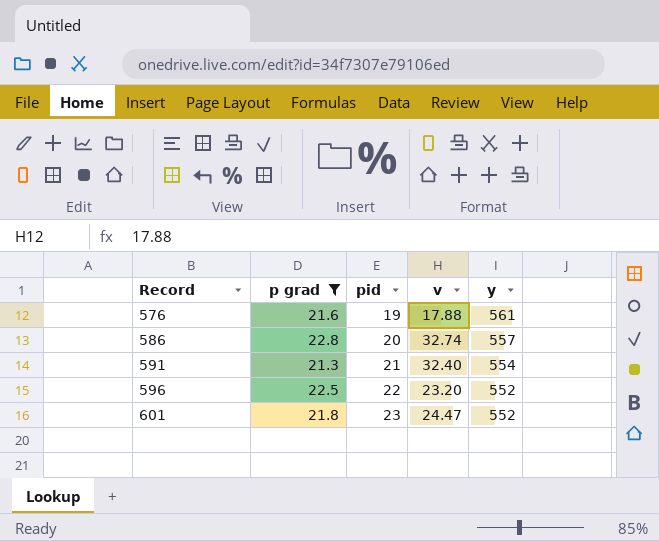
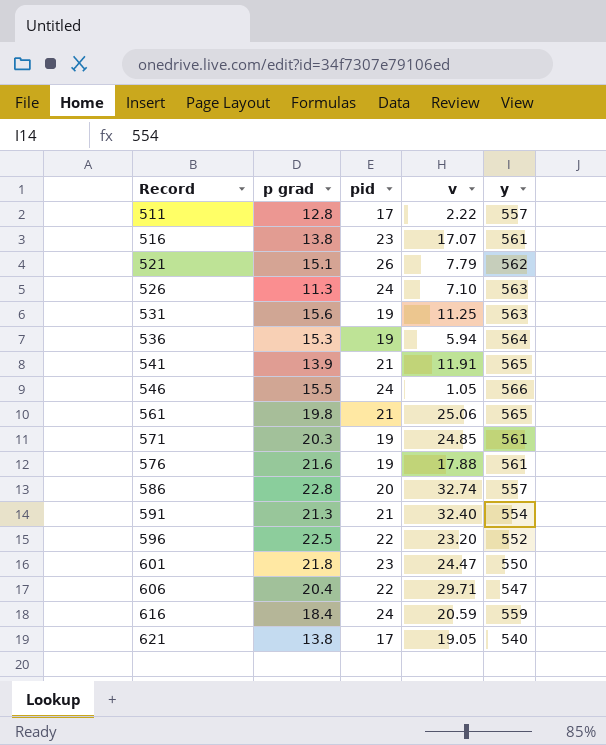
filter: p grad >= 21.3 -> none
601 | y: 552 -> 550

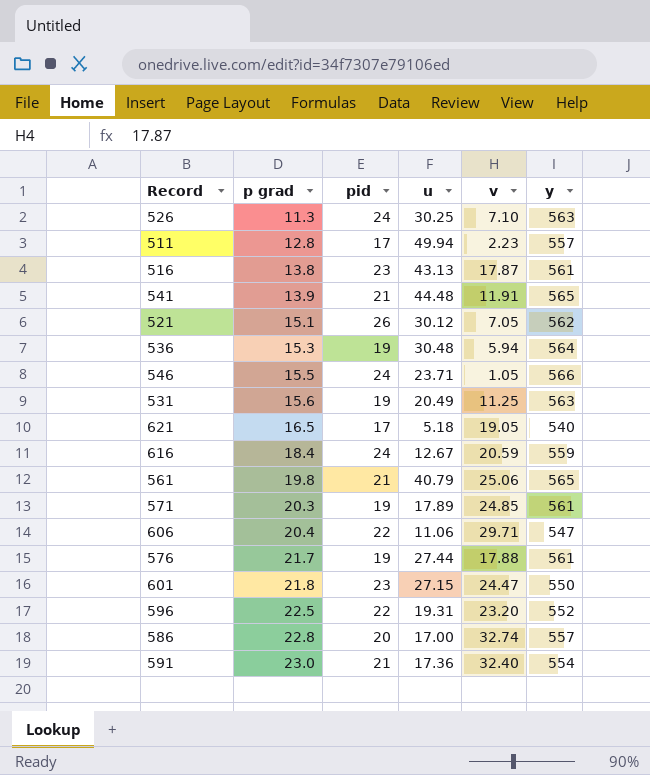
row order: Record ascending -> p grad ascending
column u | position: none -> 4
511 | v: 2.22 -> 2.23
516 | v: 17.07 -> 17.87
521 | v: 7.79 -> 7.05
621 | p grad: 13.8 -> 16.5
576 | p grad: 21.6 -> 21.7
591 | p grad: 21.3 -> 23.0

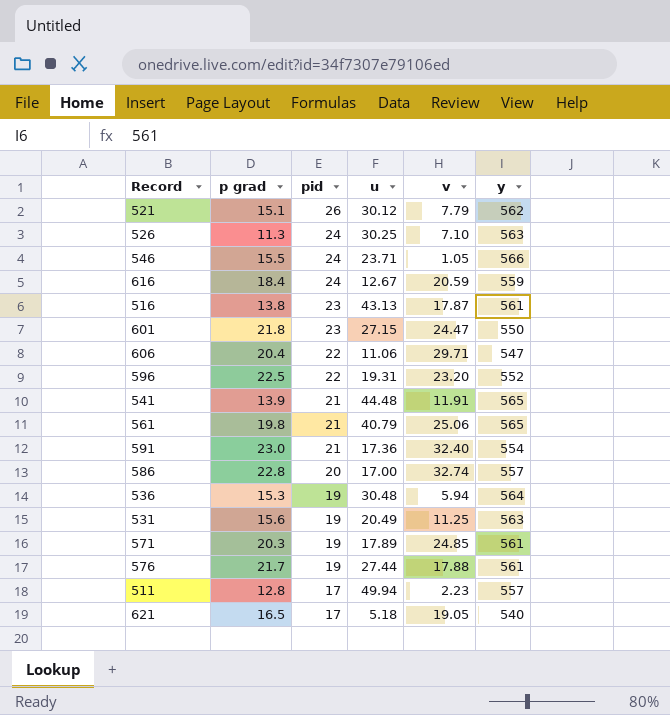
row order: p grad ascending -> pid descending
521 | v: 7.05 -> 7.79

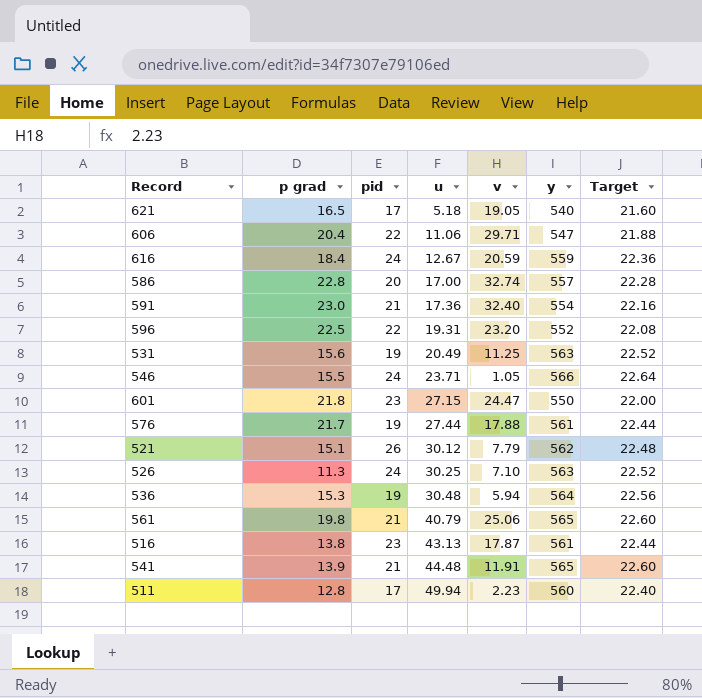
row order: pid descending -> u ascending
column Target | formula: none -> [y] * 0.04
row 571: 20.3 | 19 | 17.89 | 24.85 | 561 -> none
511 | y: 557 -> 560

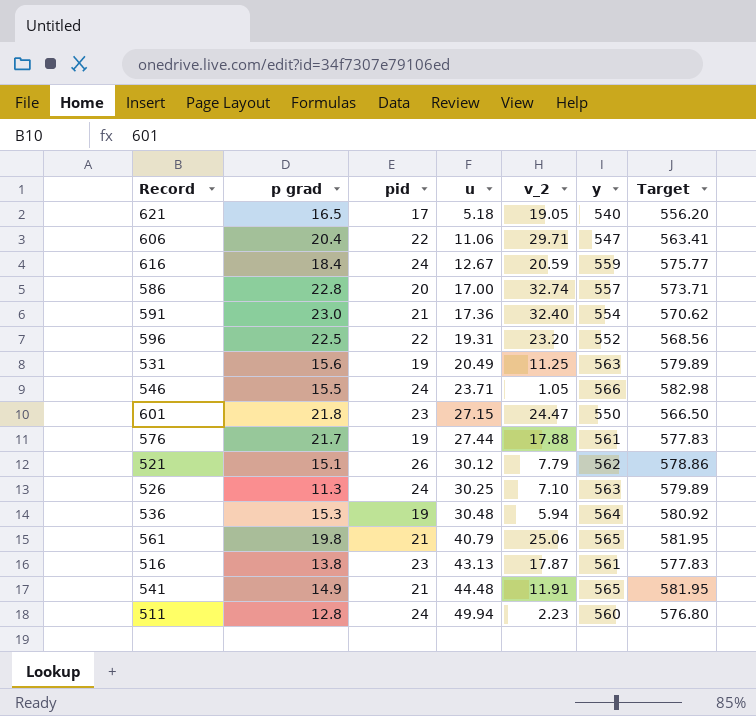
column name: v -> v_2
column Target | formula: [y] * 0.04 -> [y] * 1.03
541 | p grad: 13.9 -> 14.9
511 | pid: 17 -> 24

